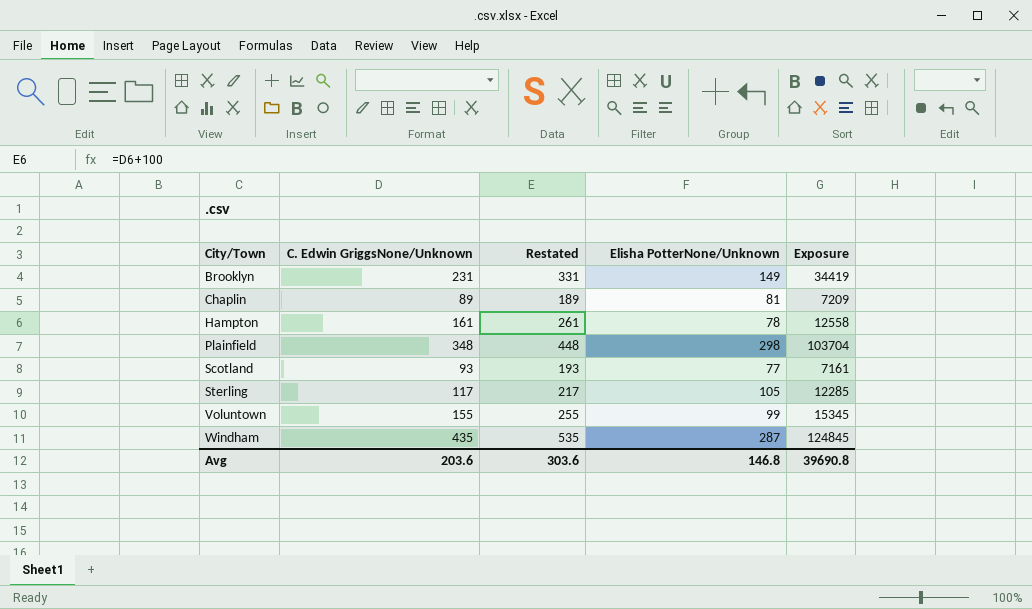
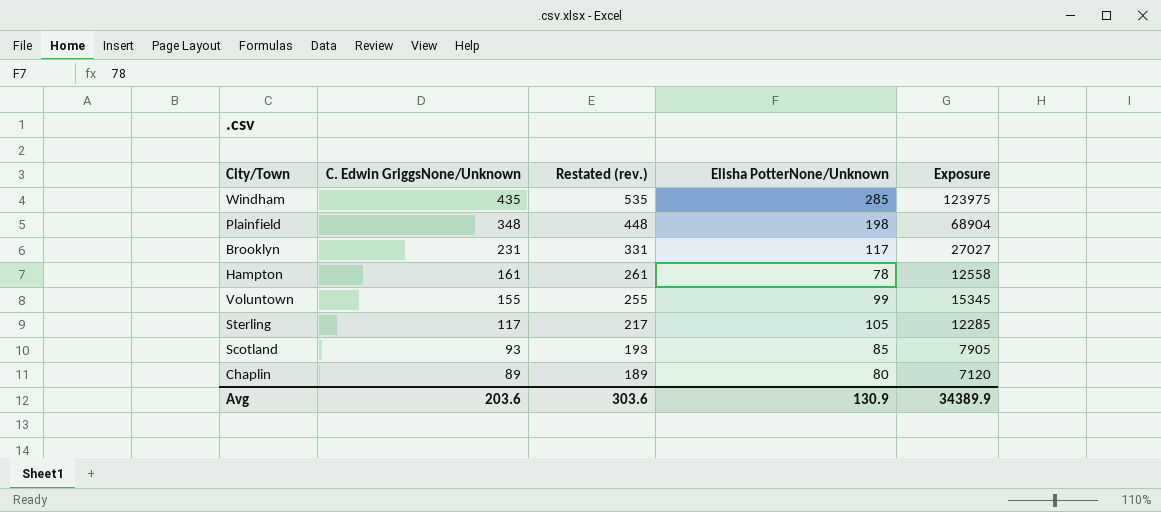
row order: City/Town ascending -> C. Edwin GriggsNone/Unknown descending
column name: Restated -> Restated (rev.)
Windham | Elisha PotterNone/Unknown: 287 -> 285
Windham | Exposure: 124845 -> 123975
Plainfield | Elisha PotterNone/Unknown: 298 -> 198
Plainfield | Exposure: 103704 -> 68904
Brooklyn | Elisha PotterNone/Unknown: 149 -> 117
Brooklyn | Exposure: 34419 -> 27027
Scotland | Elisha PotterNone/Unknown: 77 -> 85
Scotland | Exposure: 7161 -> 7905
Chaplin | Elisha PotterNone/Unknown: 81 -> 80
Chaplin | Exposure: 7209 -> 7120
Avg | Elisha PotterNone/Unknown: 146.8 -> 130.9
Avg | Exposure: 39690.8 -> 34389.9

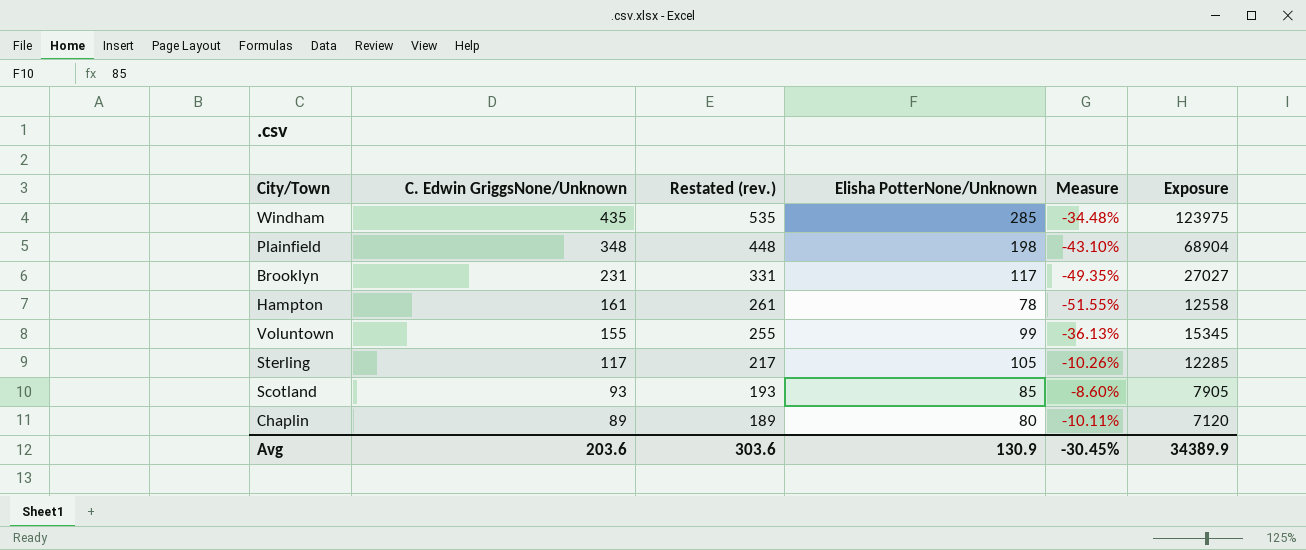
column Measure | formula: none -> ([Elisha PotterNone/Unknown] - [C. Edwin GriggsNone/Unknown]) / [C. Edwin GriggsNone/Unknown]

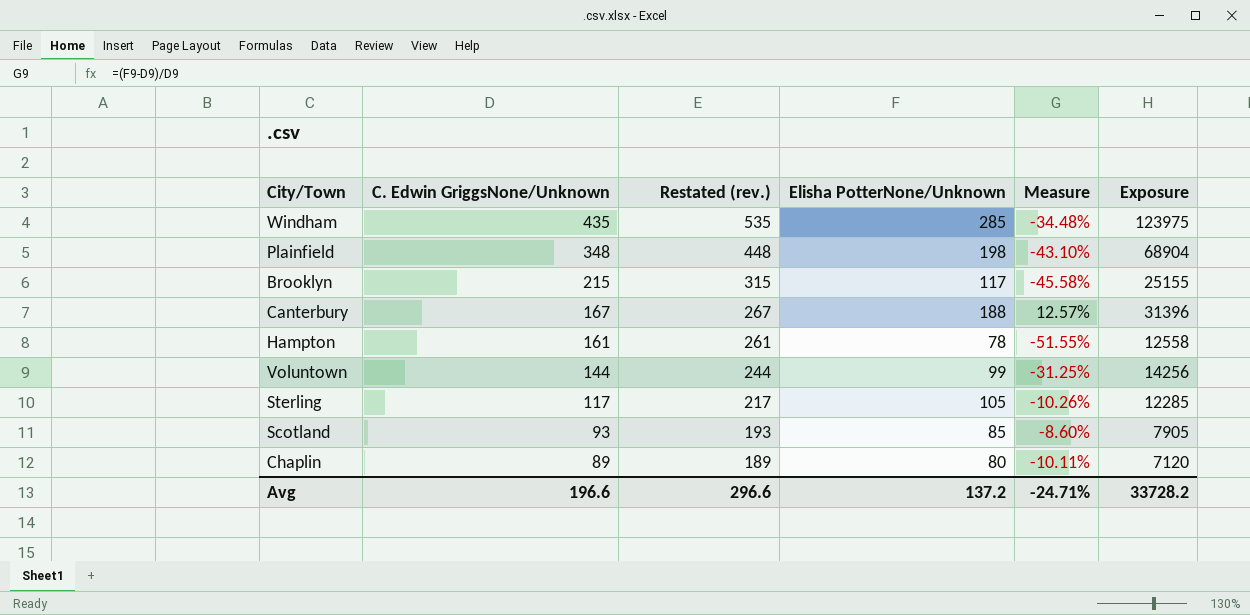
Brooklyn | C. Edwin GriggsNone/Unknown: 231 -> 215
Brooklyn | Restated (rev.): 331 -> 315
Brooklyn | Measure: -49.35% -> -45.58%
Brooklyn | Exposure: 27027 -> 25155
row Canterbury: none -> 167 | 267 | 188 | 12.57% | 31396
Voluntown | C. Edwin GriggsNone/Unknown: 155 -> 144
Voluntown | Restated (rev.): 255 -> 244
Voluntown | Measure: -36.13% -> -31.25%
Voluntown | Exposure: 15345 -> 14256
Avg | C. Edwin GriggsNone/Unknown: 203.6 -> 196.6
Avg | Restated (rev.): 303.6 -> 296.6
Avg | Elisha PotterNone/Unknown: 130.9 -> 137.2
Avg | Measure: -30.45% -> -24.71%
Avg | Exposure: 34389.9 -> 33728.2

